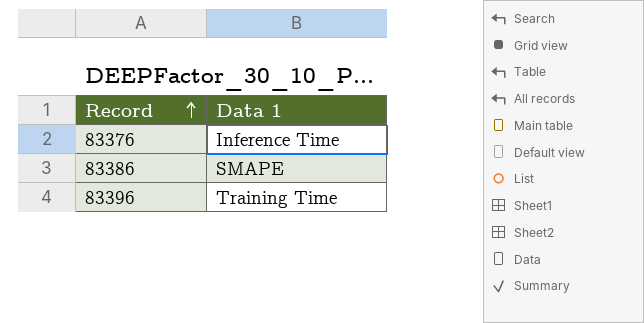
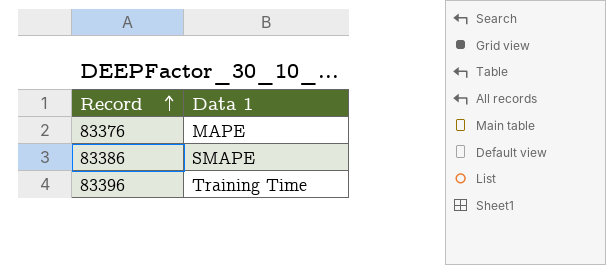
83376 | Data 1: Inference Time -> MAPE

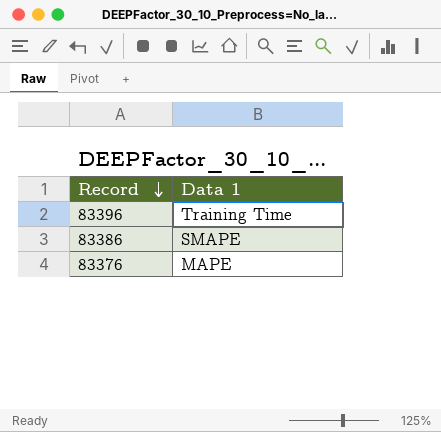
row order: Record ascending -> Record descending

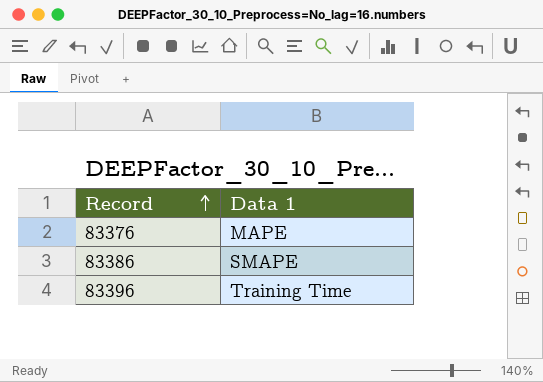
row order: Record descending -> Record ascending

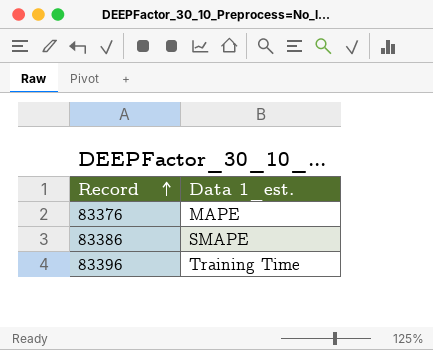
column name: Data 1 -> Data 1_est.

